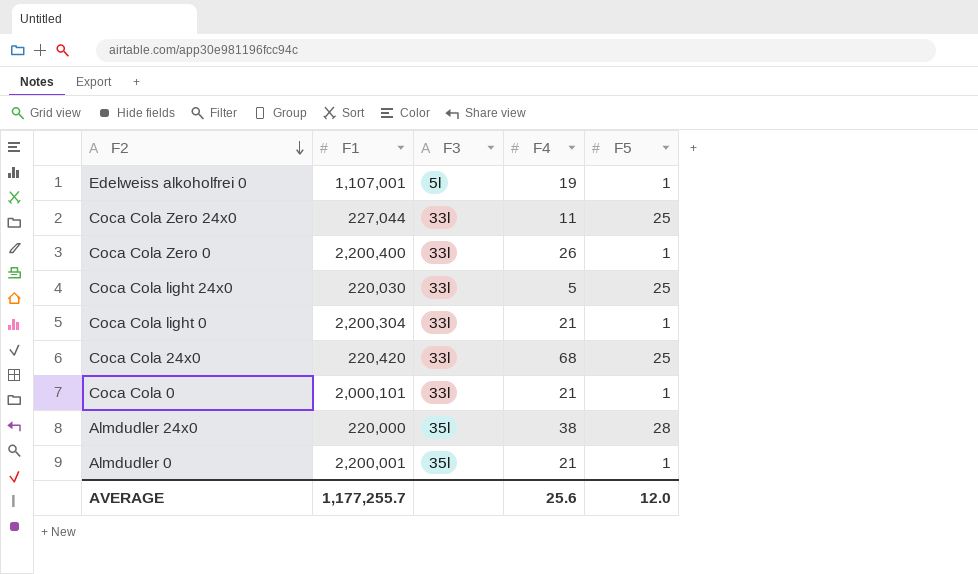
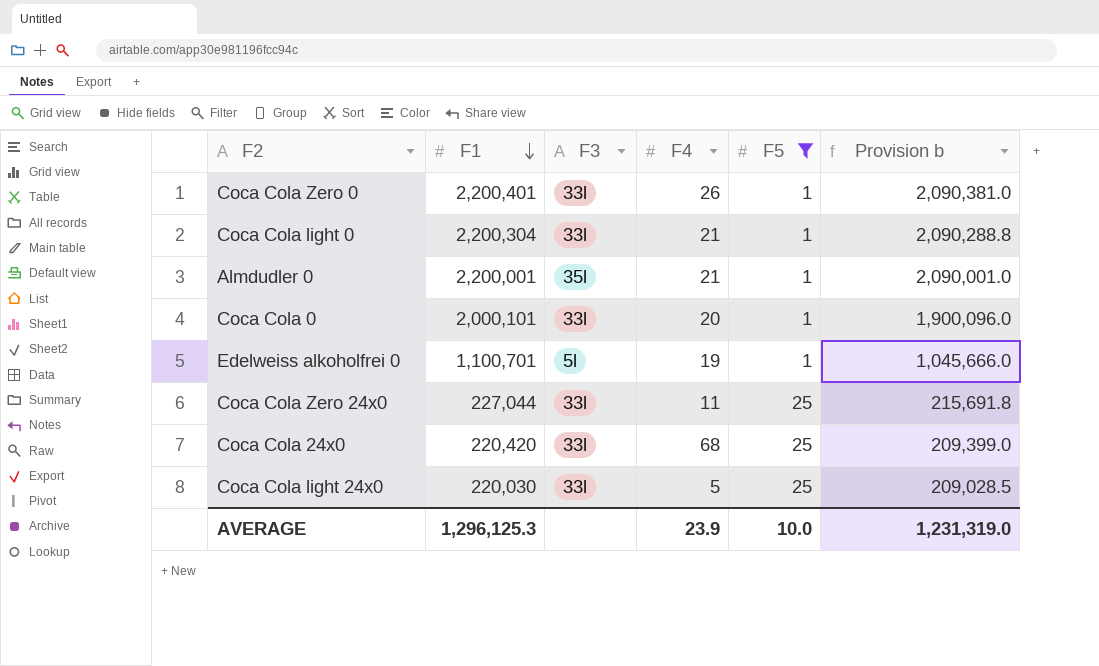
filter: none -> F5 != 28
row order: F2 descending -> F1 descending
column Provision b | formula: none -> [F1] * 0.95
Coca Cola Zero 0 | F1: 2,200,400 -> 2,200,401
Coca Cola 0 | F4: 21 -> 20
Edelweiss alkoholfrei 0 | F1: 1,107,001 -> 1,100,701
AVERAGE | F1: 1,177,255.7 -> 1,296,125.3
AVERAGE | F4: 25.6 -> 23.9
AVERAGE | F5: 12.0 -> 10.0

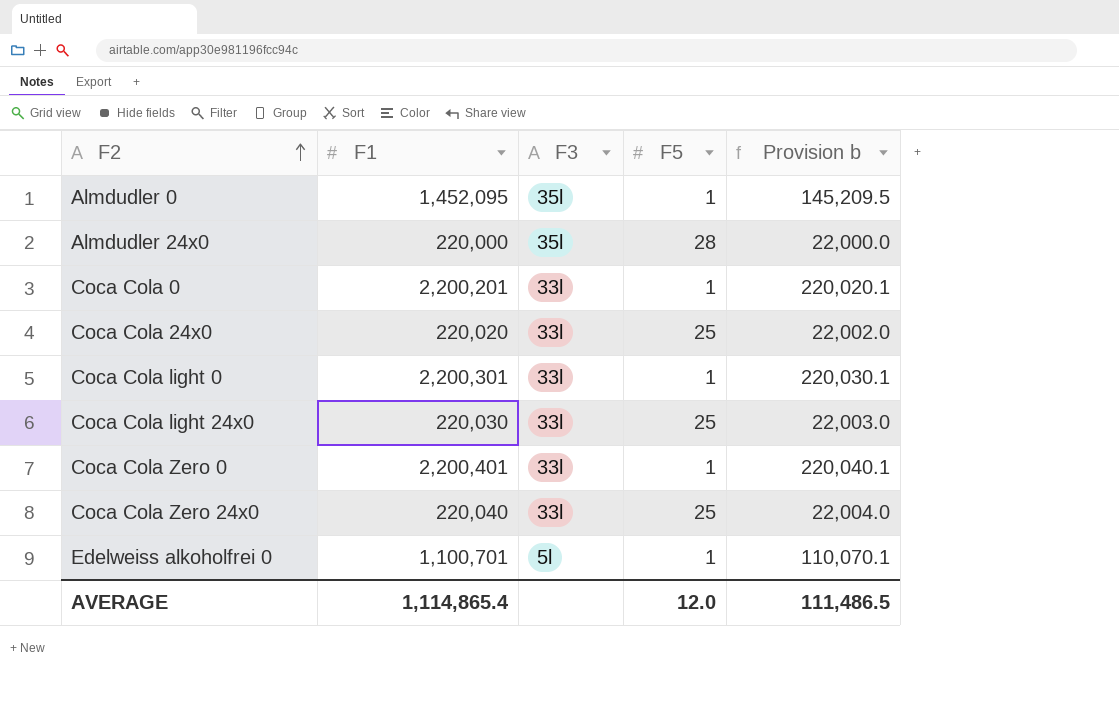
filter: F5 != 28 -> none
row order: F1 descending -> F2 ascending
column F4 | position: 4 -> none
column Provision b | formula: [F1] * 0.95 -> [F1] * 0.1
Almdudler 0 | F1: 2,200,001 -> 1,452,095
Coca Cola 0 | F1: 2,000,101 -> 2,200,201
Coca Cola 24x0 | F1: 220,420 -> 220,020
Coca Cola light 0 | F1: 2,200,304 -> 2,200,301
Coca Cola Zero 24x0 | F1: 227,044 -> 220,040
AVERAGE | F1: 1,296,125.3 -> 1,114,865.4
AVERAGE | F5: 10.0 -> 12.0
AVERAGE | Provision b: 1,231,319.0 -> 111,486.5

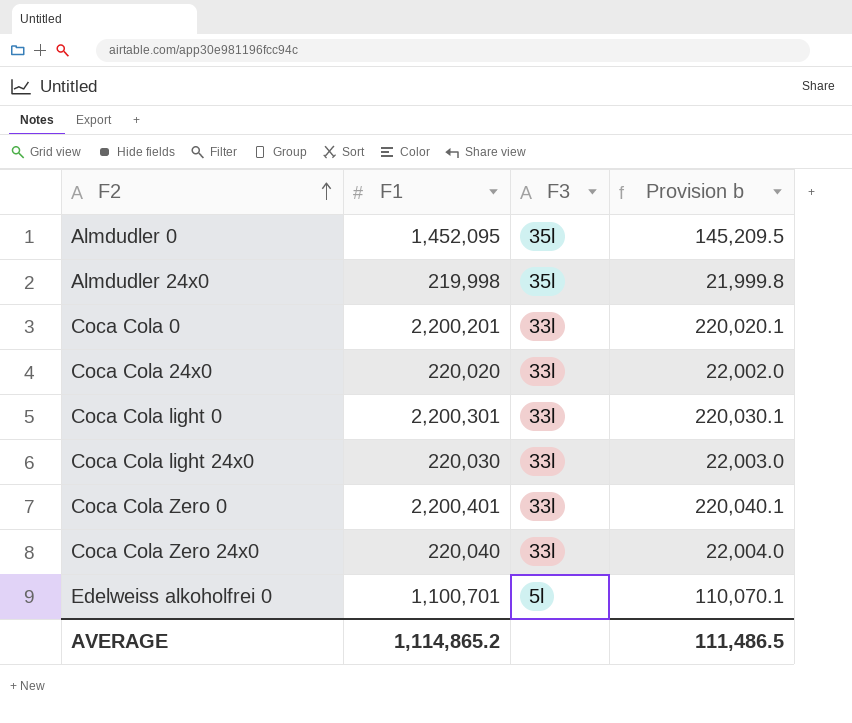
column F5 | position: 4 -> none
Almdudler 24x0 | F1: 220,000 -> 219,998
Almdudler 24x0 | Provision b: 22,000.0 -> 21,999.8
AVERAGE | F1: 1,114,865.4 -> 1,114,865.2

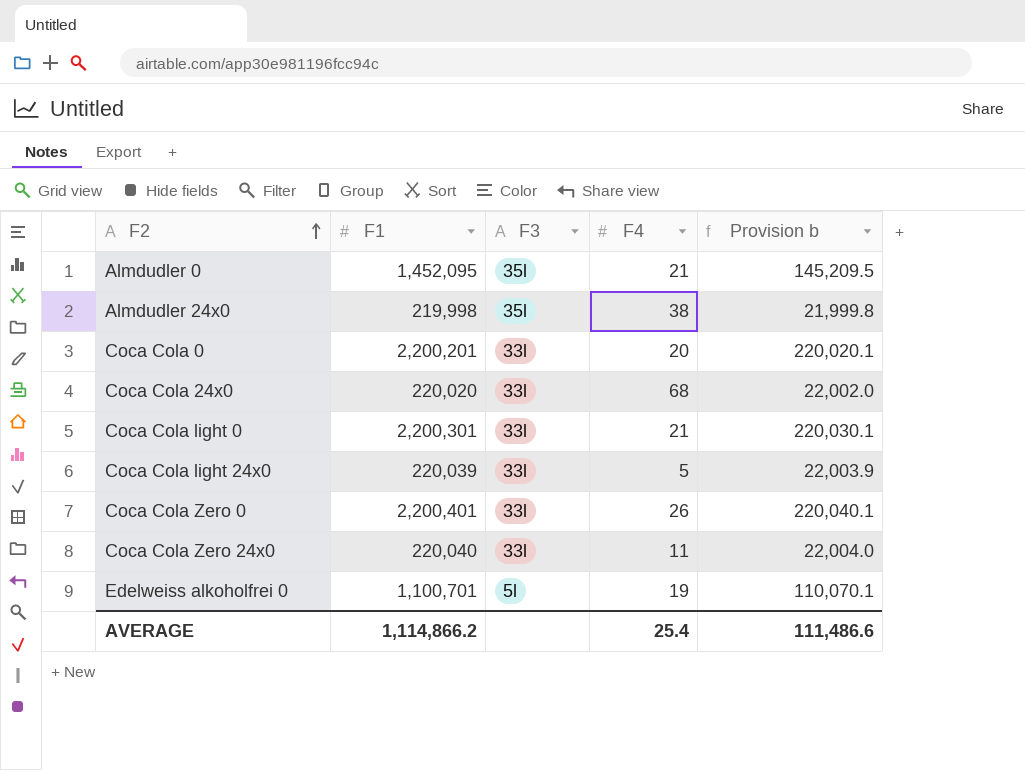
column F4 | position: none -> 4
Coca Cola light 24x0 | F1: 220,030 -> 220,039
Coca Cola light 24x0 | Provision b: 22,003.0 -> 22,003.9
AVERAGE | F1: 1,114,865.2 -> 1,114,866.2
AVERAGE | Provision b: 111,486.5 -> 111,486.6

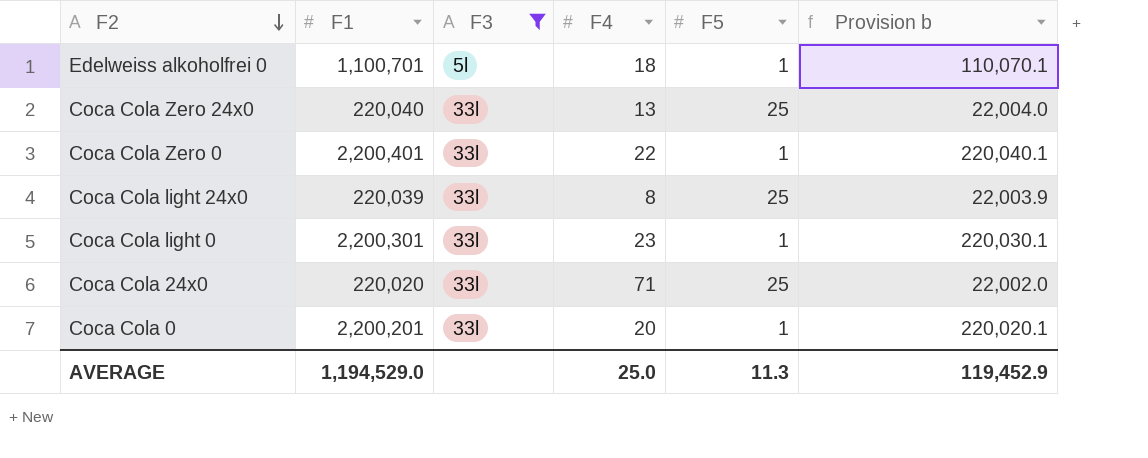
filter: none -> F3 != 35l
row order: F2 ascending -> F2 descending
column F5 | position: none -> 5
Edelweiss alkoholfrei 0 | F4: 19 -> 18
Coca Cola Zero 24x0 | F4: 11 -> 13
Coca Cola Zero 0 | F4: 26 -> 22
Coca Cola light 24x0 | F4: 5 -> 8
Coca Cola light 0 | F4: 21 -> 23
Coca Cola 24x0 | F4: 68 -> 71
AVERAGE | F1: 1,114,866.2 -> 1,194,529.0
AVERAGE | F4: 25.4 -> 25.0
AVERAGE | Provision b: 111,486.6 -> 119,452.9

